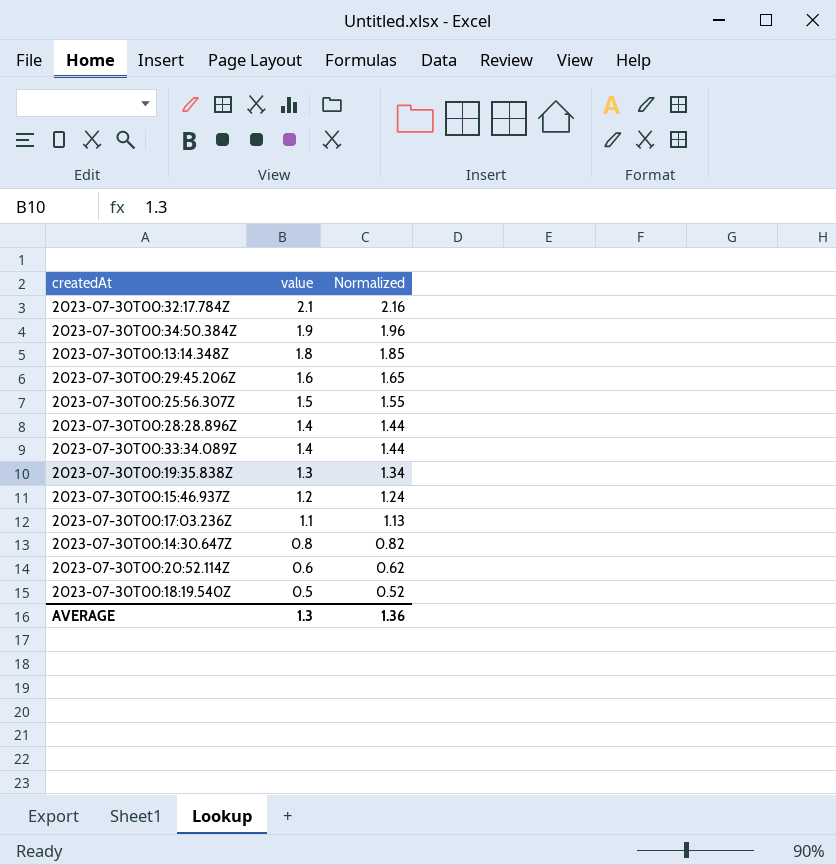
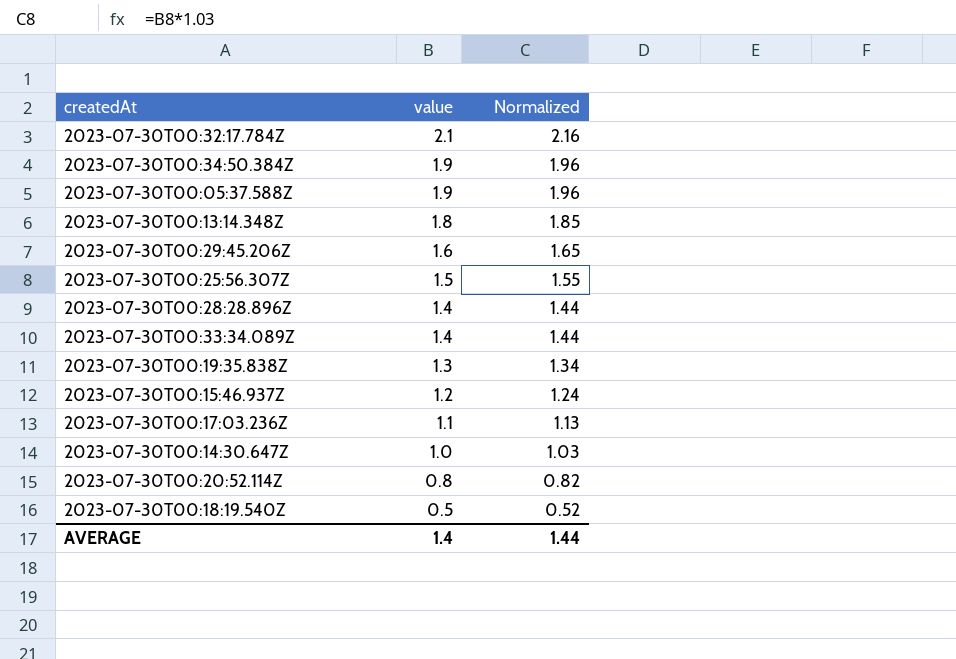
row 2023-07-30T00:05:37.588Z: none -> 1.9 | 1.96
2023-07-30T00:14:30.647Z | value: 0.8 -> 1.0
2023-07-30T00:14:30.647Z | Normalized: 0.82 -> 1.03
2023-07-30T00:20:52.114Z | value: 0.6 -> 0.8
2023-07-30T00:20:52.114Z | Normalized: 0.62 -> 0.82
AVERAGE | value: 1.3 -> 1.4
AVERAGE | Normalized: 1.36 -> 1.44

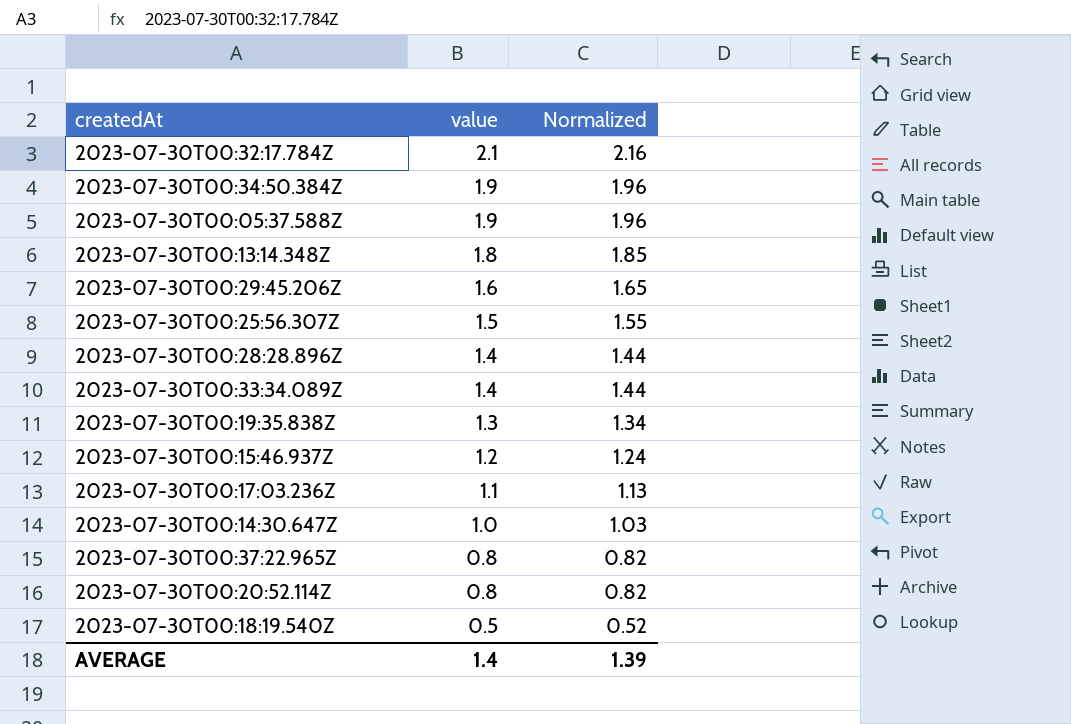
row 2023-07-30T00:37:22.965Z: none -> 0.8 | 0.82
AVERAGE | Normalized: 1.44 -> 1.39

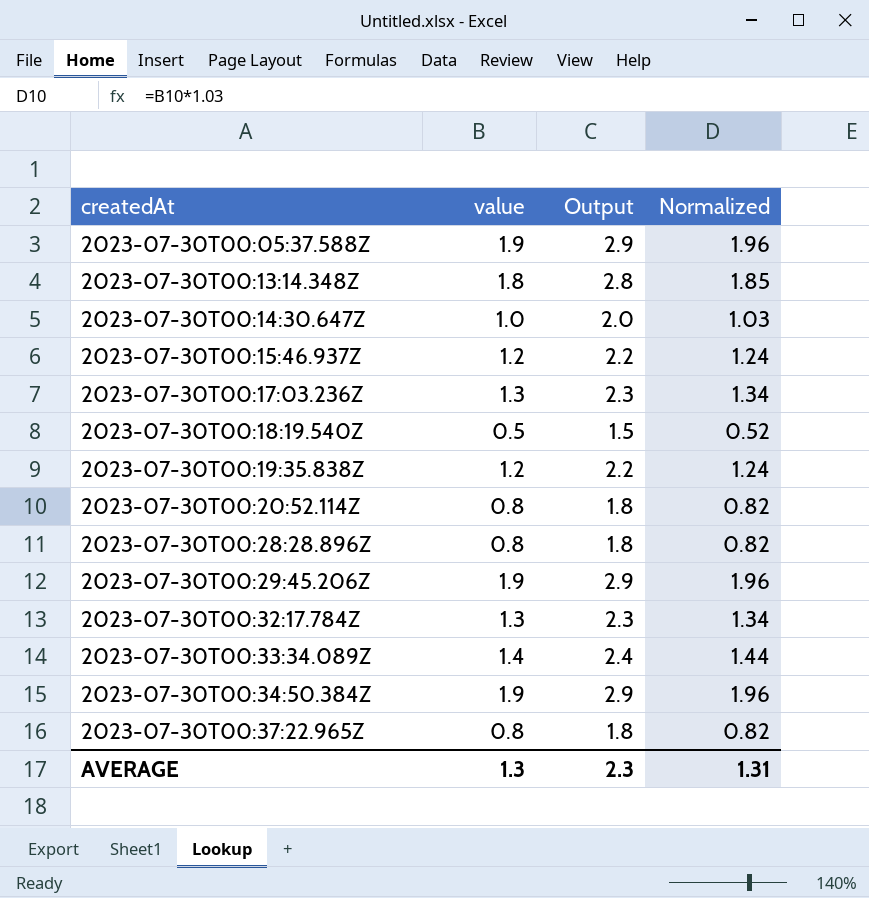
row order: value descending -> createdAt ascending
column Output | formula: none -> [value] + 1
row 2023-07-30T00:25:56.307Z: 1.5 | 1.55 -> none
2023-07-30T00:17:03.236Z | value: 1.1 -> 1.3
2023-07-30T00:17:03.236Z | Normalized: 1.13 -> 1.34
2023-07-30T00:19:35.838Z | value: 1.3 -> 1.2
2023-07-30T00:19:35.838Z | Normalized: 1.34 -> 1.24
2023-07-30T00:28:28.896Z | value: 1.4 -> 0.8
2023-07-30T00:28:28.896Z | Normalized: 1.44 -> 0.82
2023-07-30T00:29:45.206Z | value: 1.6 -> 1.9
2023-07-30T00:29:45.206Z | Normalized: 1.65 -> 1.96
2023-07-30T00:32:17.784Z | value: 2.1 -> 1.3
2023-07-30T00:32:17.784Z | Normalized: 2.16 -> 1.34
AVERAGE | value: 1.4 -> 1.3
AVERAGE | Normalized: 1.39 -> 1.31

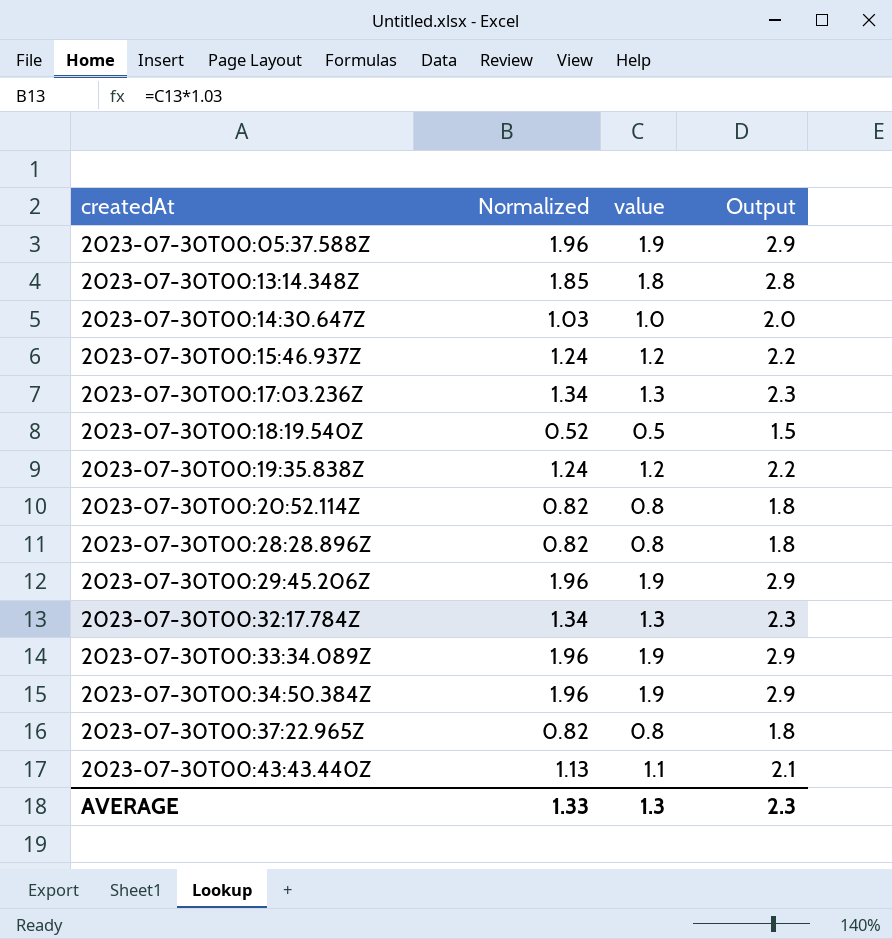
column Normalized | position: 4 -> 2
2023-07-30T00:33:34.089Z | Normalized: 1.44 -> 1.96
2023-07-30T00:33:34.089Z | value: 1.4 -> 1.9
2023-07-30T00:33:34.089Z | Output: 2.4 -> 2.9
row 2023-07-30T00:43:43.440Z: none -> 1.13 | 1.1 | 2.1
AVERAGE | Normalized: 1.31 -> 1.33

